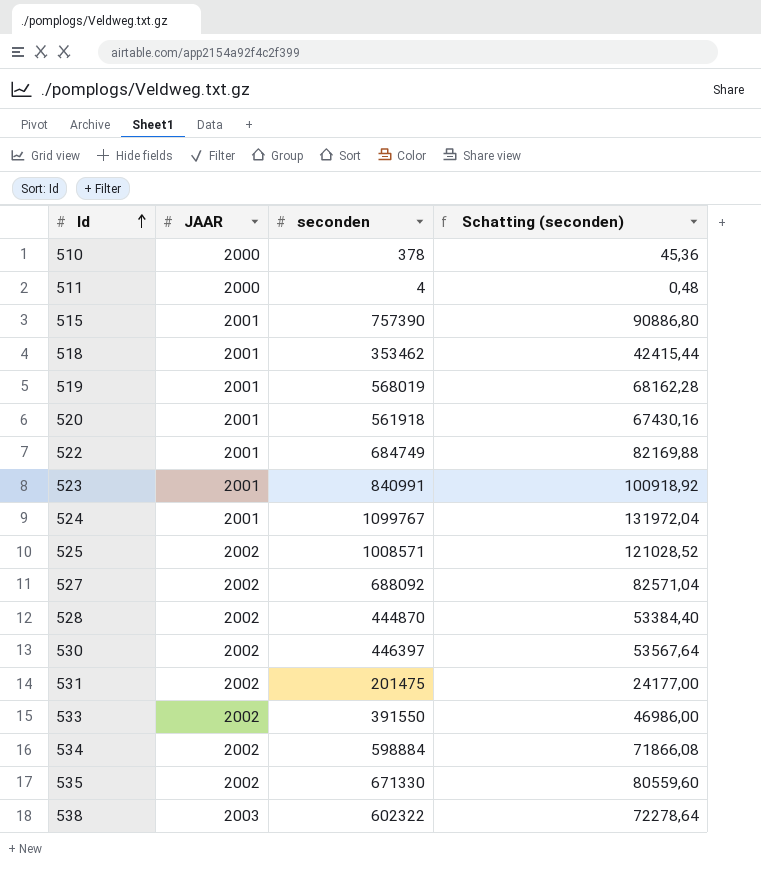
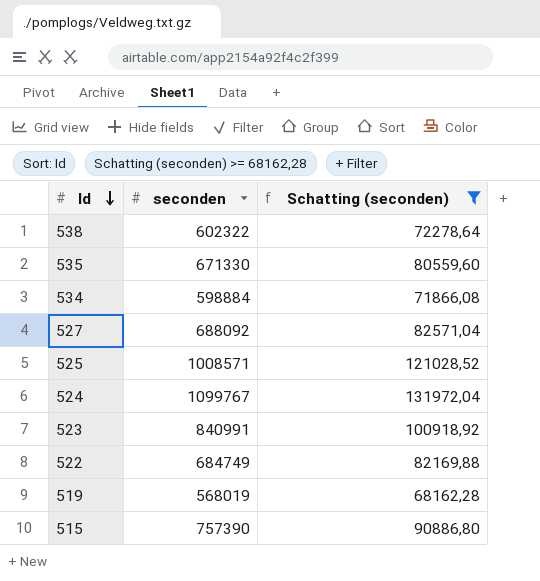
filter: none -> Schatting (seconden) >= 68162,28
row order: Id ascending -> Id descending
column JAAR | position: 2 -> none

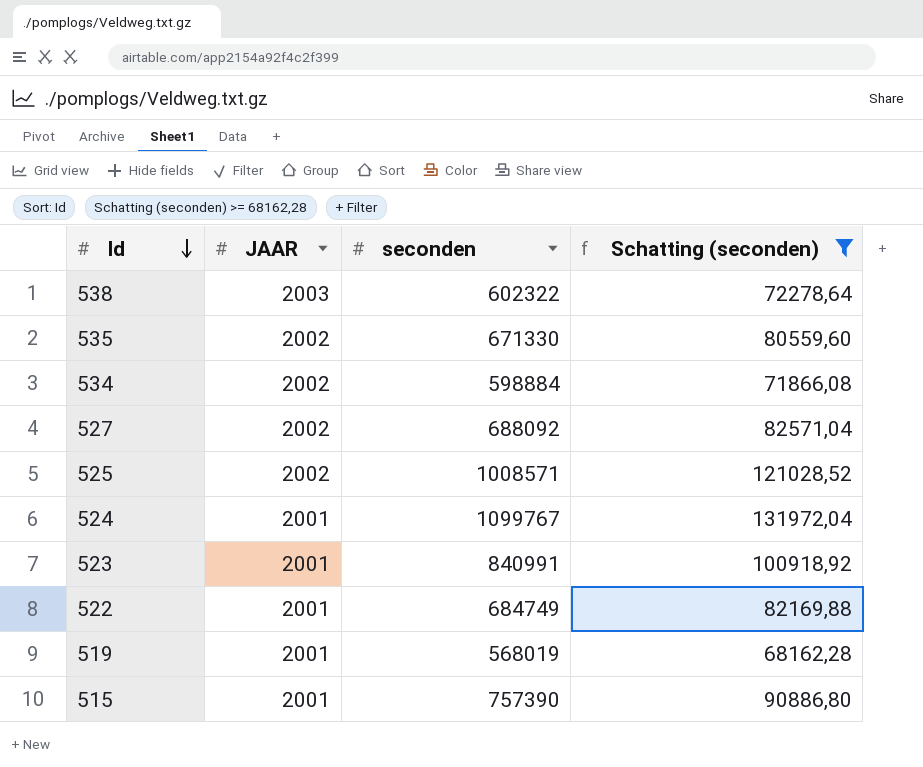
column JAAR | position: none -> 2

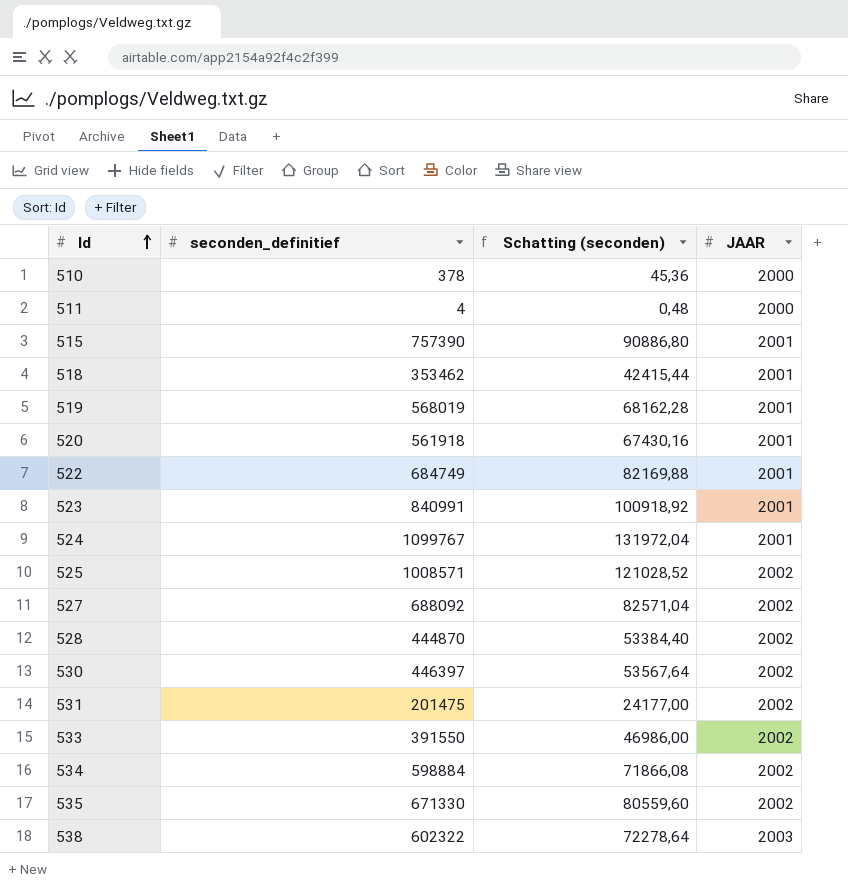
filter: Schatting (seconden) >= 68162,28 -> none
row order: Id descending -> Id ascending
column name: seconden -> seconden_definitief
column JAAR | position: 2 -> 4

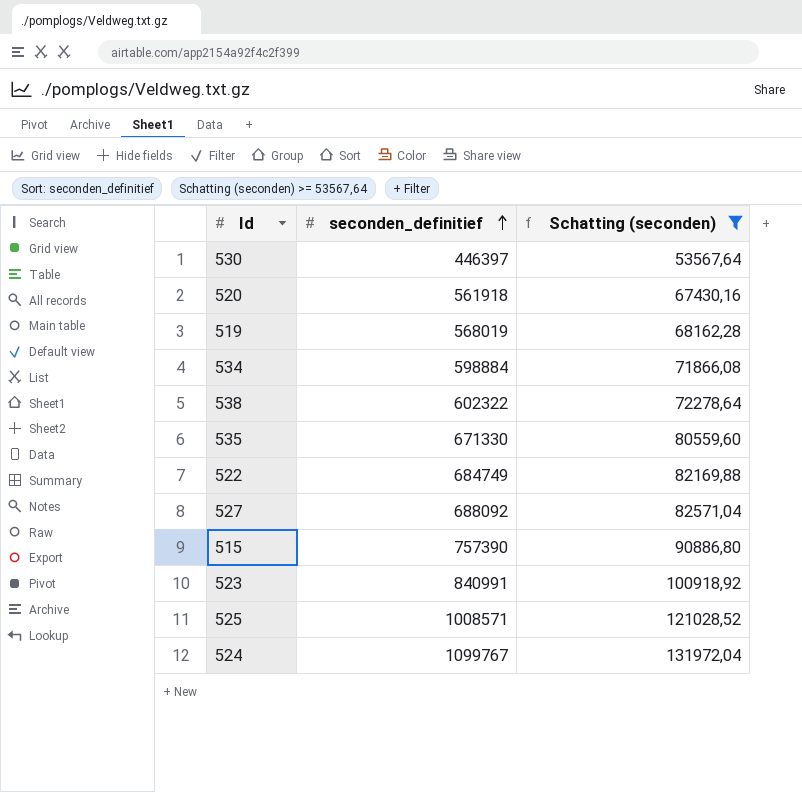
filter: none -> Schatting (seconden) >= 53567,64
row order: Id ascending -> seconden_definitief ascending
column JAAR | position: 4 -> none

